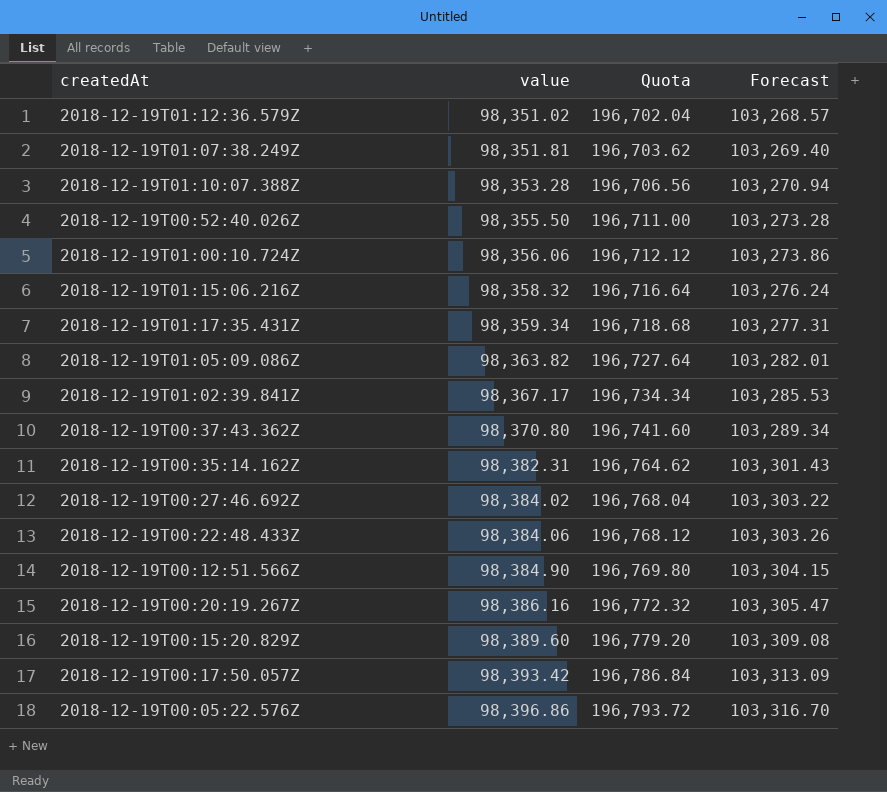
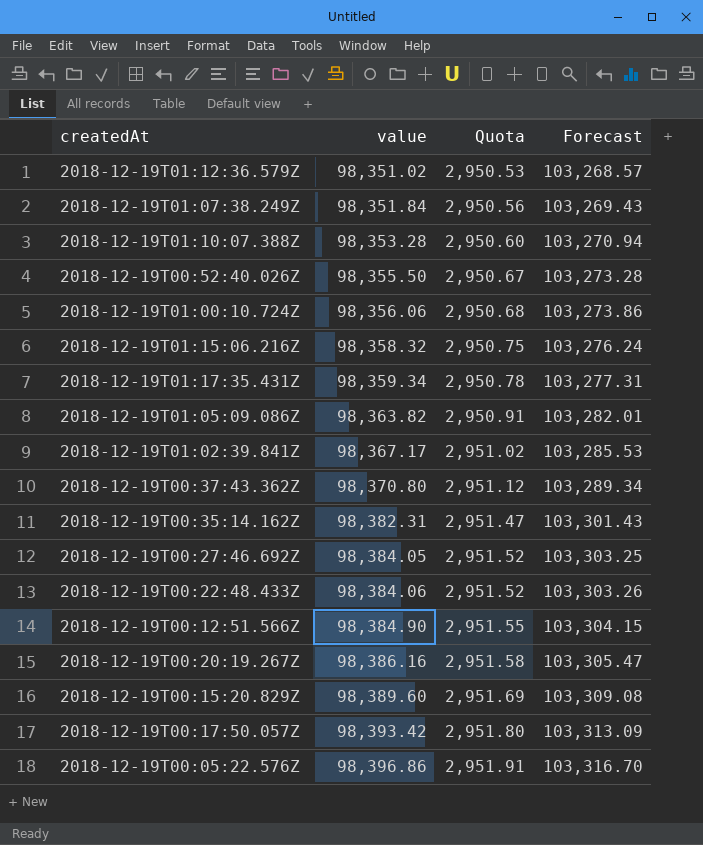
column Quota | formula: [value] * 2 -> [value] * 0.03
2018-12-19T01:07:38.249Z | value: 98,351.81 -> 98,351.84
2018-12-19T01:07:38.249Z | Forecast: 103,269.40 -> 103,269.43
2018-12-19T00:27:46.692Z | value: 98,384.02 -> 98,384.05
2018-12-19T00:27:46.692Z | Forecast: 103,303.22 -> 103,303.25

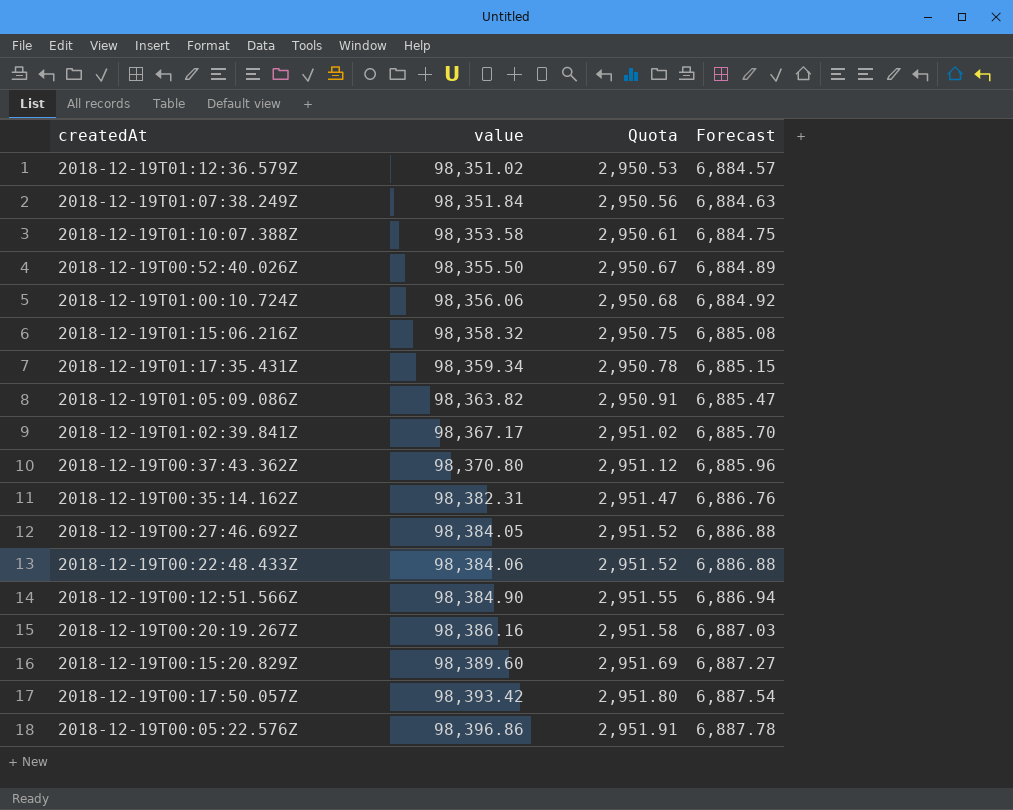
column Forecast | formula: [value] * 1.05 -> [value] * 0.07
2018-12-19T01:10:07.388Z | value: 98,353.28 -> 98,353.58
2018-12-19T01:10:07.388Z | Quota: 2,950.60 -> 2,950.61

